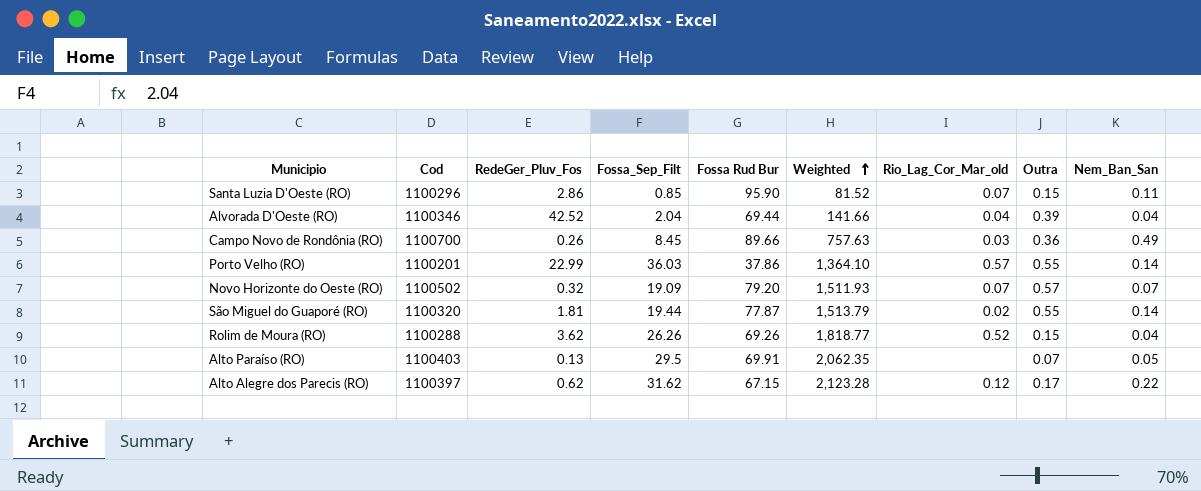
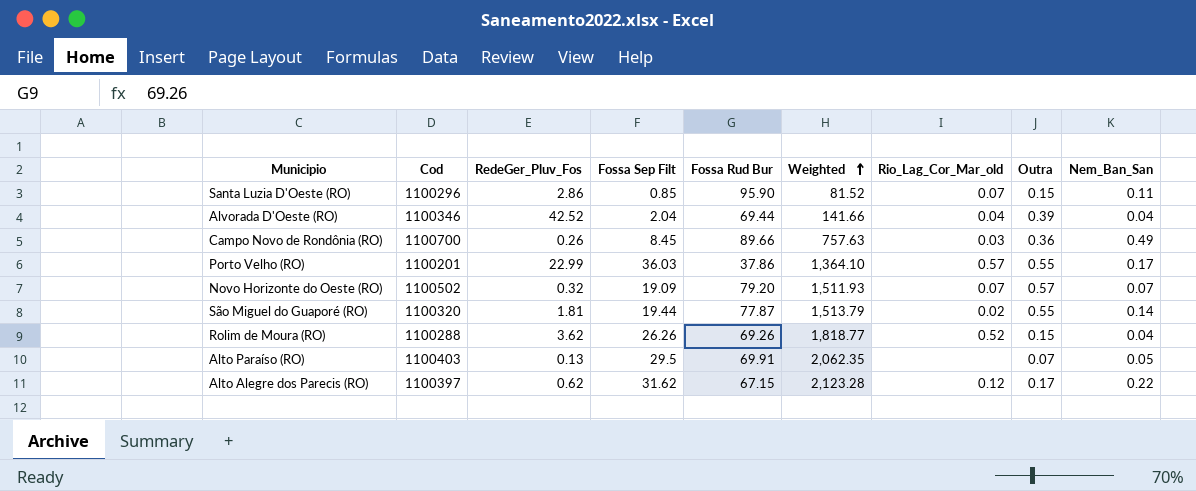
column name: Fossa_Sep_Filt -> Fossa Sep Filt
Porto Velho (RO) | Nem_Ban_San: 0.14 -> 0.17

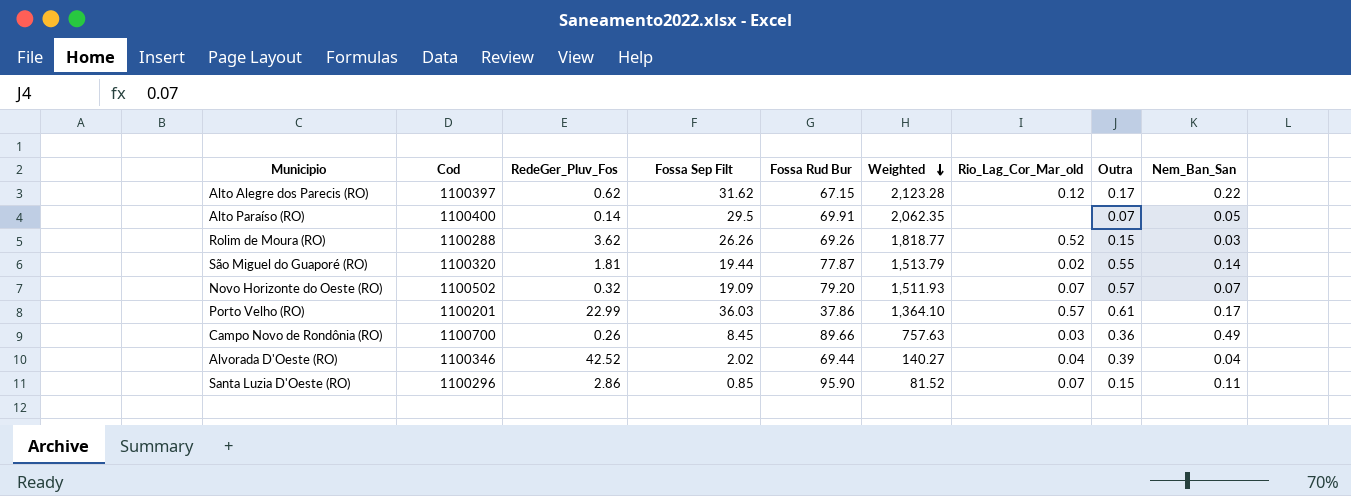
row order: Weighted ascending -> Weighted descending
Alto Paraíso (RO) | Cod: 1100403 -> 1100400
Alto Paraíso (RO) | RedeGer_Pluv_Fos: 0.13 -> 0.14
Rolim de Moura (RO) | Nem_Ban_San: 0.04 -> 0.03
Porto Velho (RO) | Outra: 0.55 -> 0.61
Alvorada D'Oeste (RO) | Fossa Sep Filt: 2.04 -> 2.02
Alvorada D'Oeste (RO) | Weighted: 141.66 -> 140.27

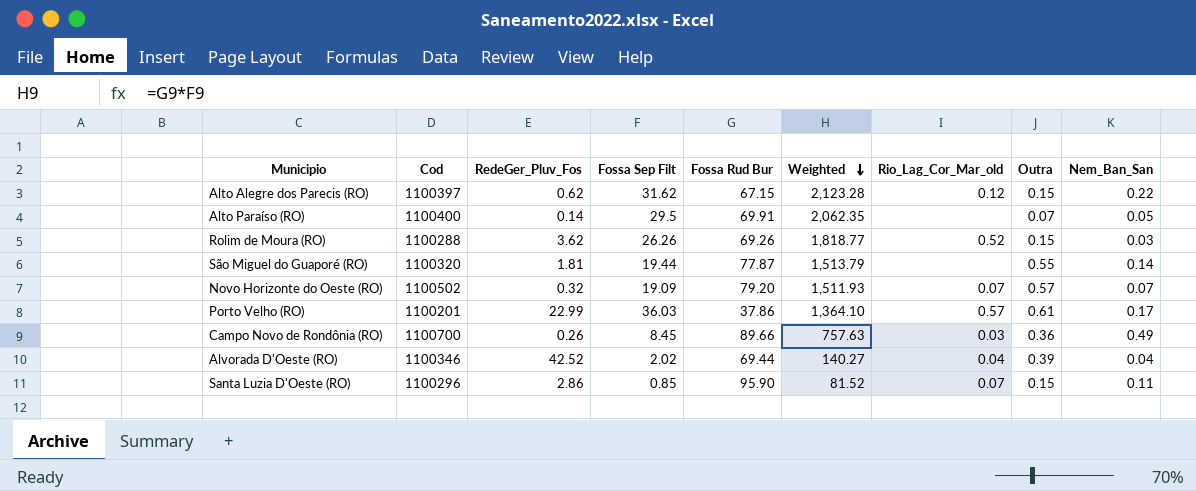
Alto Alegre dos Parecis (RO) | Outra: 0.17 -> 0.15
São Miguel do Guaporé (RO) | Rio_Lag_Cor_Mar_old: 0.02 -> none

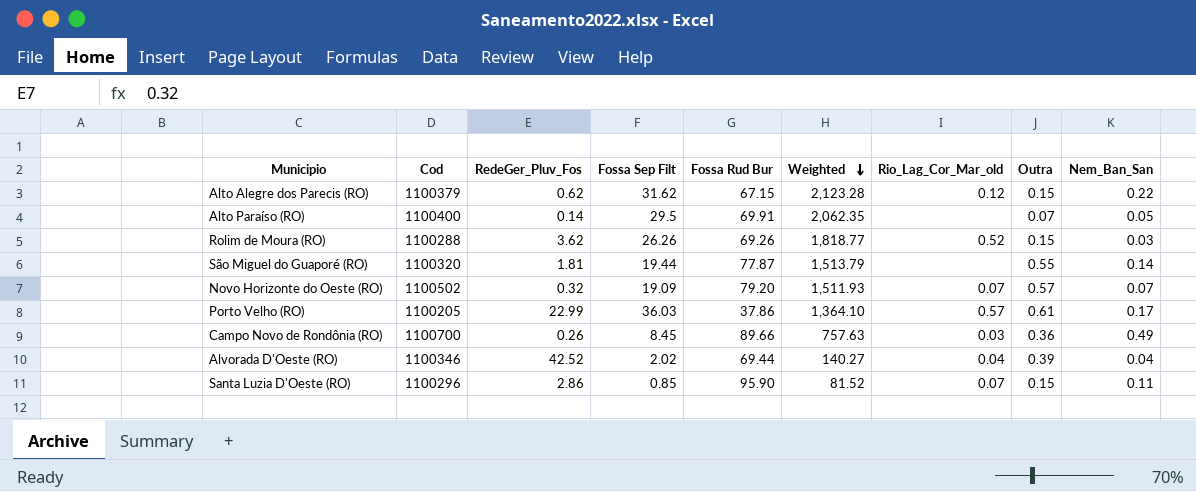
Alto Alegre dos Parecis (RO) | Cod: 1100397 -> 1100379
Porto Velho (RO) | Cod: 1100201 -> 1100205

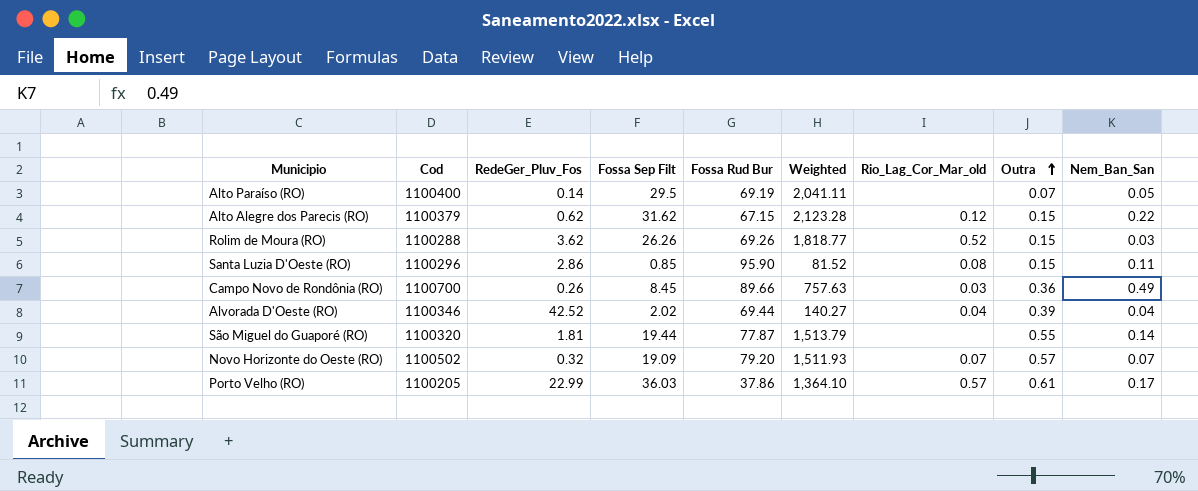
row order: Weighted descending -> Outra ascending
Alto Paraíso (RO) | Fossa Rud Bur: 69.91 -> 69.19
Alto Paraíso (RO) | Weighted: 2,062.35 -> 2,041.11
Santa Luzia D'Oeste (RO) | Rio_Lag_Cor_Mar_old: 0.07 -> 0.08

